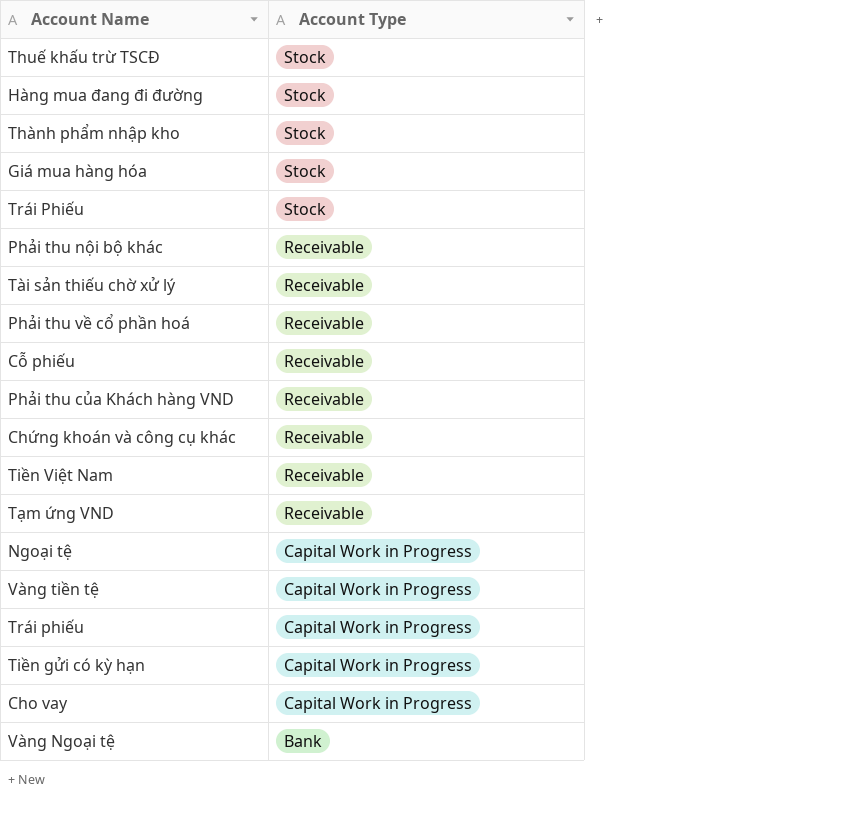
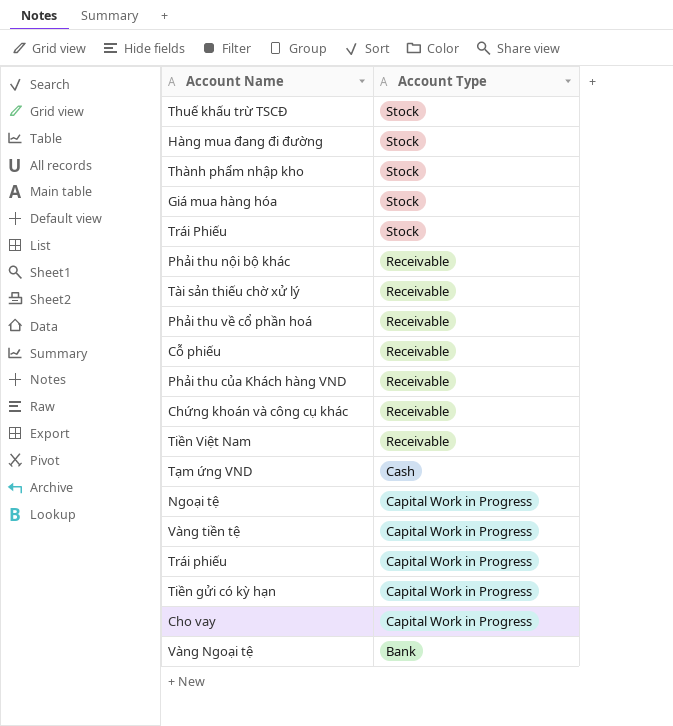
Tạm ứng VND | Account Type: Receivable -> Cash

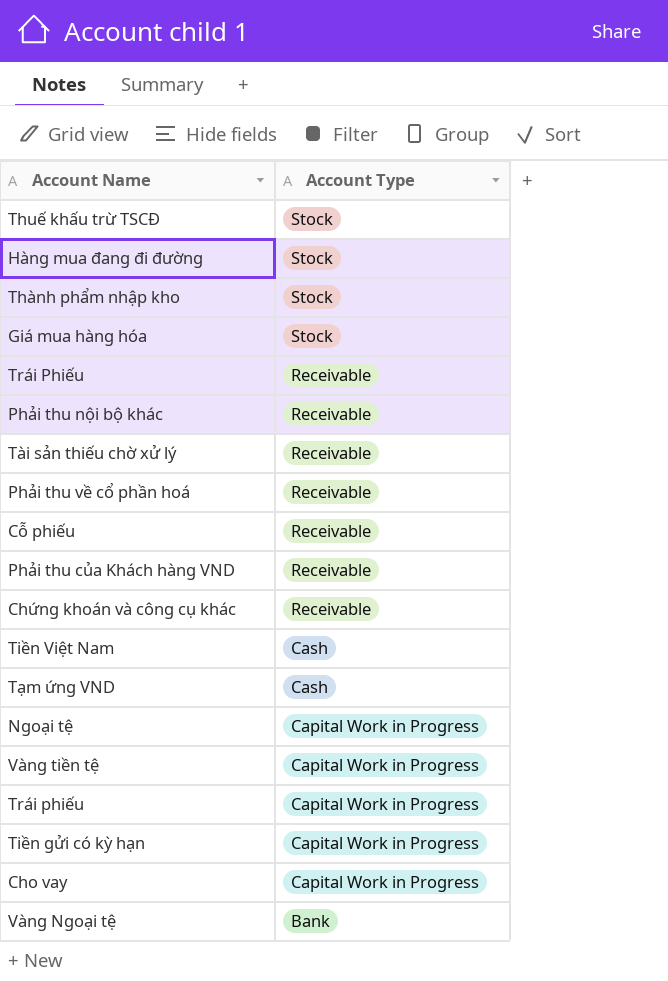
Trái Phiếu | Account Type: Stock -> Receivable
Tiền Việt Nam | Account Type: Receivable -> Cash

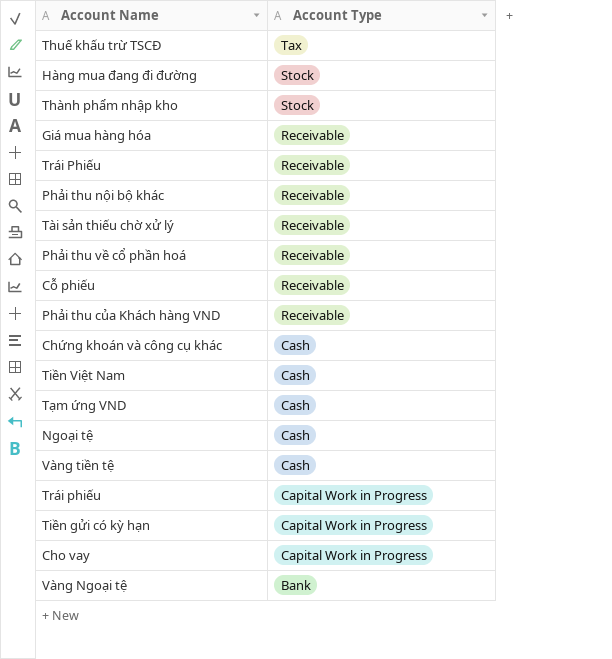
Thuế khấu trừ TSCĐ | Account Type: Stock -> Tax
Giá mua hàng hóa | Account Type: Stock -> Receivable
Chứng khoán và công cụ khác | Account Type: Receivable -> Cash
Ngoại tệ | Account Type: Capital Work in Progress -> Cash
Vàng tiền tệ | Account Type: Capital Work in Progress -> Cash

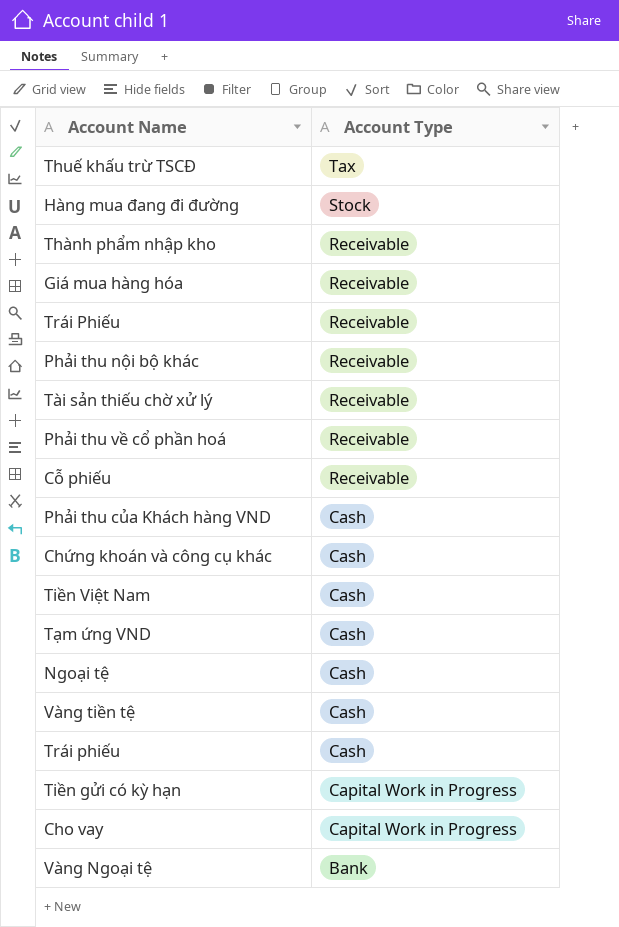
Thành phẩm nhập kho | Account Type: Stock -> Receivable
Phải thu của Khách hàng VND | Account Type: Receivable -> Cash
Trái phiếu | Account Type: Capital Work in Progress -> Cash

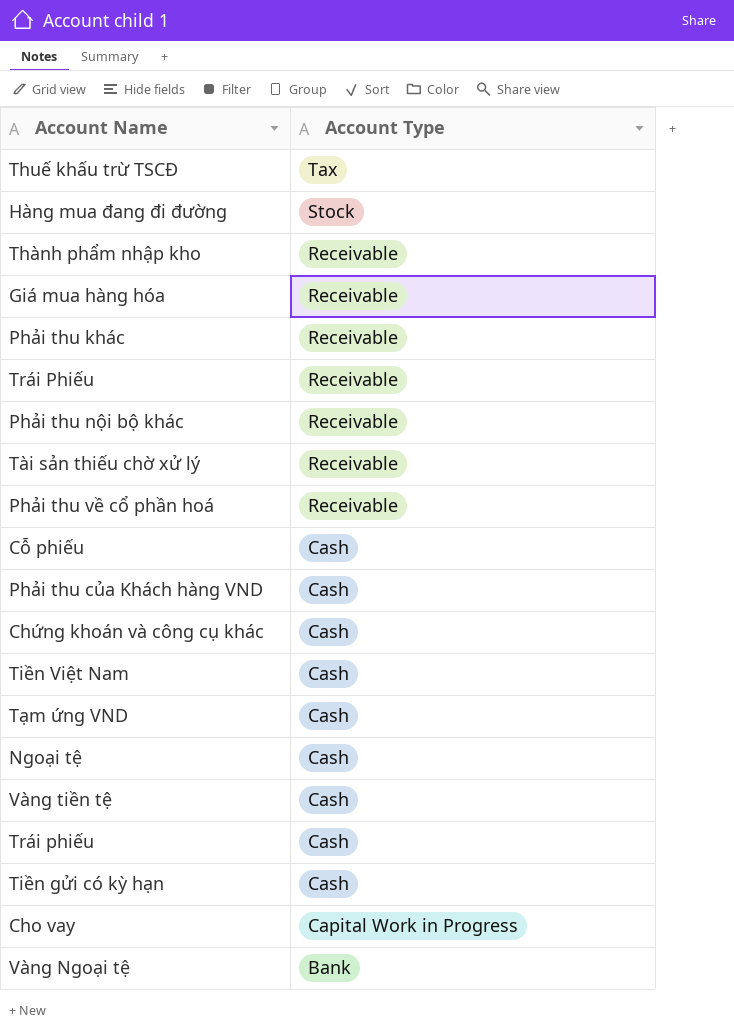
row Phải thu khác: none -> Receivable
Cỗ phiếu | Account Type: Receivable -> Cash
Tiền gửi có kỳ hạn | Account Type: Capital Work in Progress -> Cash

